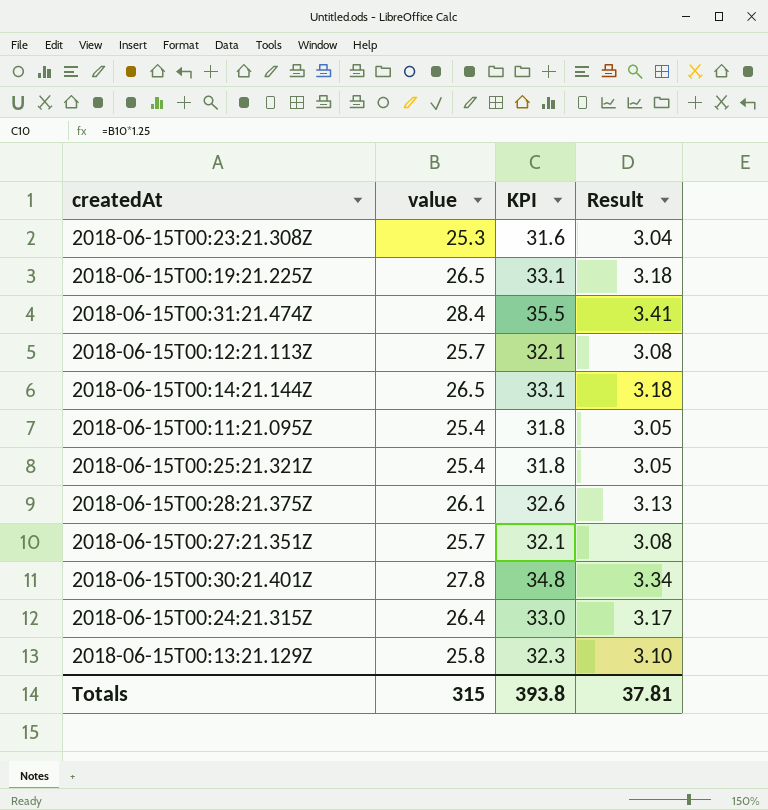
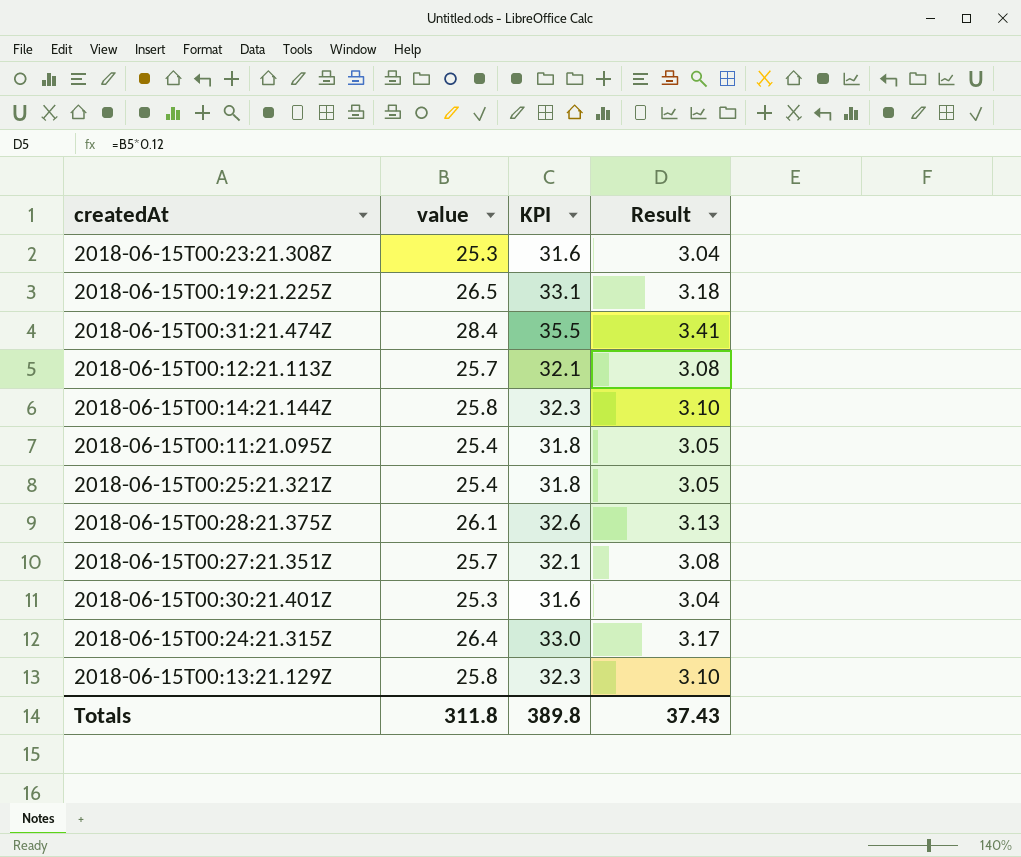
2018-06-15T00:14:21.144Z | value: 26.5 -> 25.8
2018-06-15T00:14:21.144Z | KPI: 33.1 -> 32.3
2018-06-15T00:14:21.144Z | Result: 3.18 -> 3.10
2018-06-15T00:30:21.401Z | value: 27.8 -> 25.3
2018-06-15T00:30:21.401Z | KPI: 34.8 -> 31.6
2018-06-15T00:30:21.401Z | Result: 3.34 -> 3.04
Totals | value: 315 -> 311.8
Totals | KPI: 393.8 -> 389.8
Totals | Result: 37.81 -> 37.43

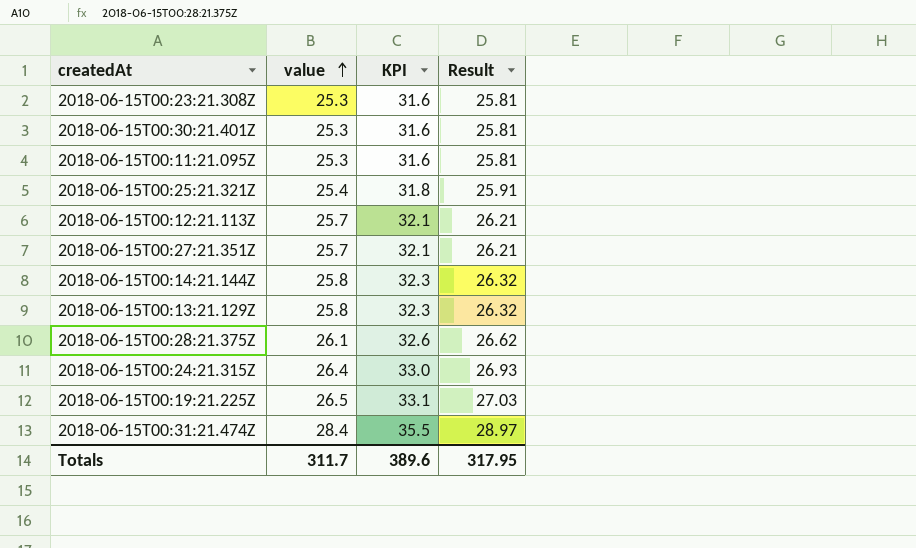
row order: none -> value ascending
column Result | formula: [value] * 0.12 -> [value] * 1.02
2018-06-15T00:11:21.095Z | value: 25.4 -> 25.3
2018-06-15T00:11:21.095Z | KPI: 31.8 -> 31.6
Totals | value: 311.8 -> 311.7
Totals | KPI: 389.8 -> 389.6
Totals | Result: 37.43 -> 317.95

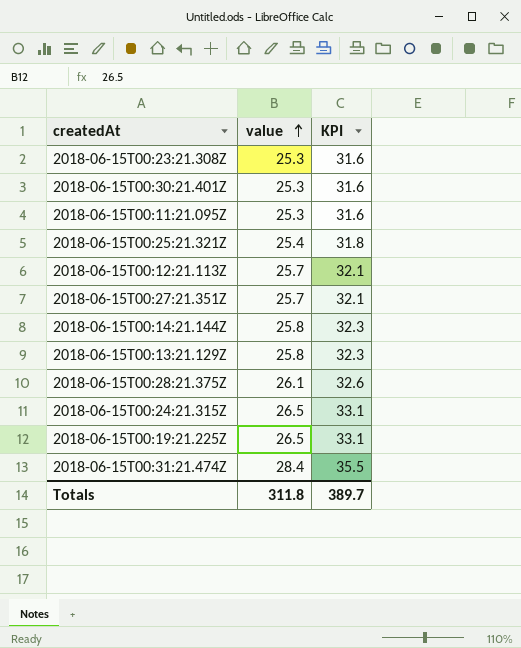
column Result | formula: [value] * 1.02 -> none
2018-06-15T00:24:21.315Z | value: 26.4 -> 26.5
2018-06-15T00:24:21.315Z | KPI: 33.0 -> 33.1
Totals | value: 311.7 -> 311.8
Totals | KPI: 389.6 -> 389.7

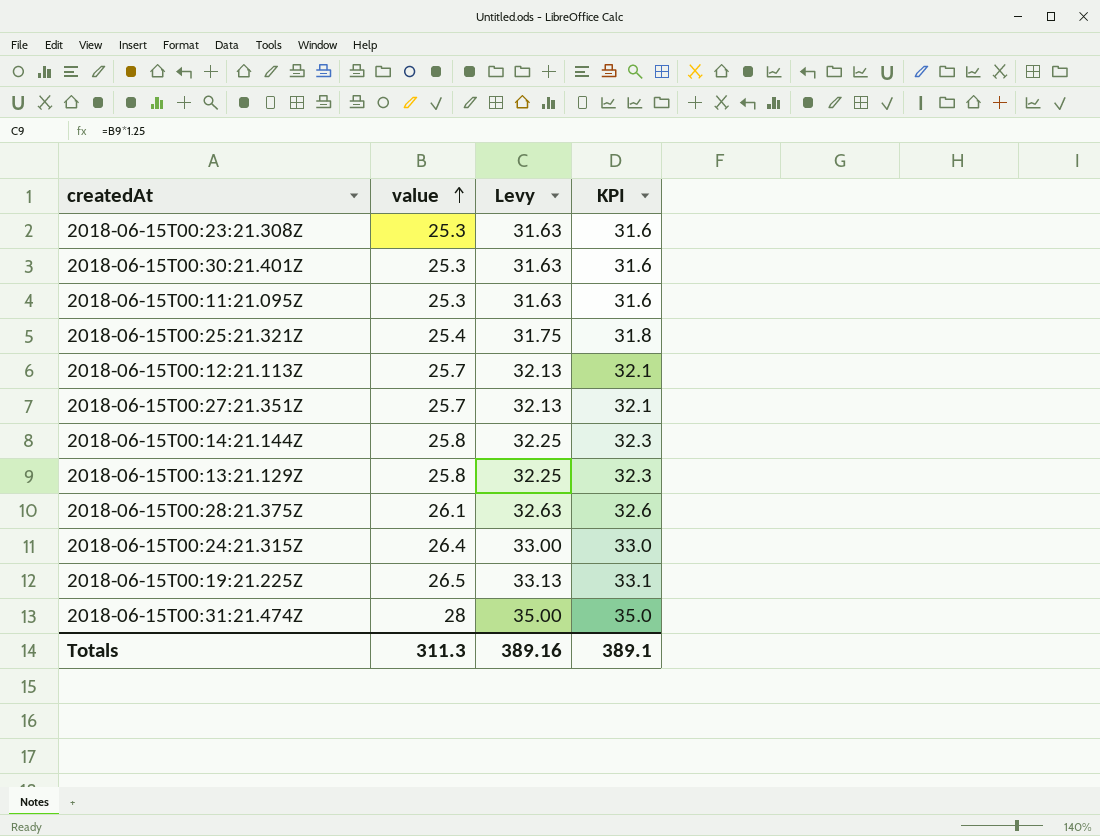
column Levy | formula: none -> [value] * 1.25
2018-06-15T00:24:21.315Z | value: 26.5 -> 26.4
2018-06-15T00:24:21.315Z | KPI: 33.1 -> 33.0
2018-06-15T00:31:21.474Z | value: 28.4 -> 28
2018-06-15T00:31:21.474Z | KPI: 35.5 -> 35.0
Totals | value: 311.8 -> 311.3
Totals | KPI: 389.7 -> 389.1

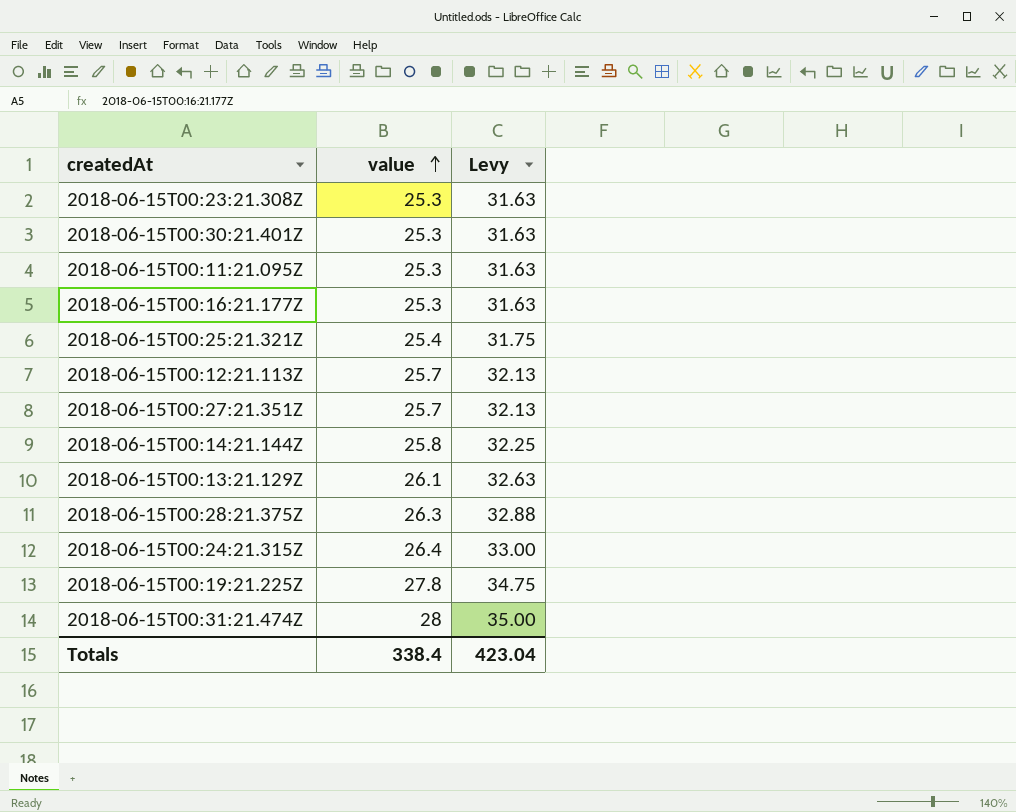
column KPI | formula: [value] * 1.25 -> none
row 2018-06-15T00:16:21.177Z: none -> 25.3 | 31.63
2018-06-15T00:13:21.129Z | value: 25.8 -> 26.1
2018-06-15T00:13:21.129Z | Levy: 32.25 -> 32.63
2018-06-15T00:28:21.375Z | value: 26.1 -> 26.3
2018-06-15T00:28:21.375Z | Levy: 32.63 -> 32.88
2018-06-15T00:19:21.225Z | value: 26.5 -> 27.8
2018-06-15T00:19:21.225Z | Levy: 33.13 -> 34.75
Totals | value: 311.3 -> 338.4
Totals | Levy: 389.16 -> 423.04

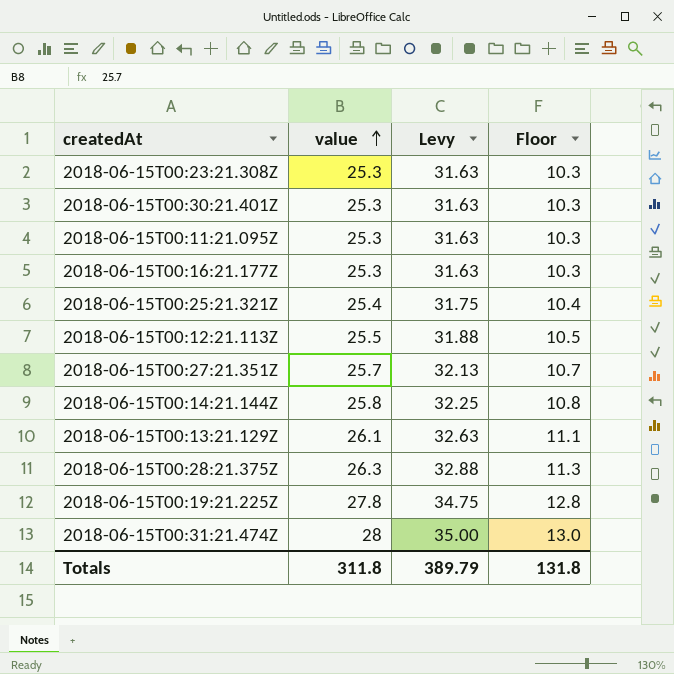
column Floor | formula: none -> [value] - 15
row 2018-06-15T00:24:21.315Z: 26.4 | 33.00 -> none
2018-06-15T00:12:21.113Z | value: 25.7 -> 25.5
2018-06-15T00:12:21.113Z | Levy: 32.13 -> 31.88
Totals | value: 338.4 -> 311.8
Totals | Levy: 423.04 -> 389.79

